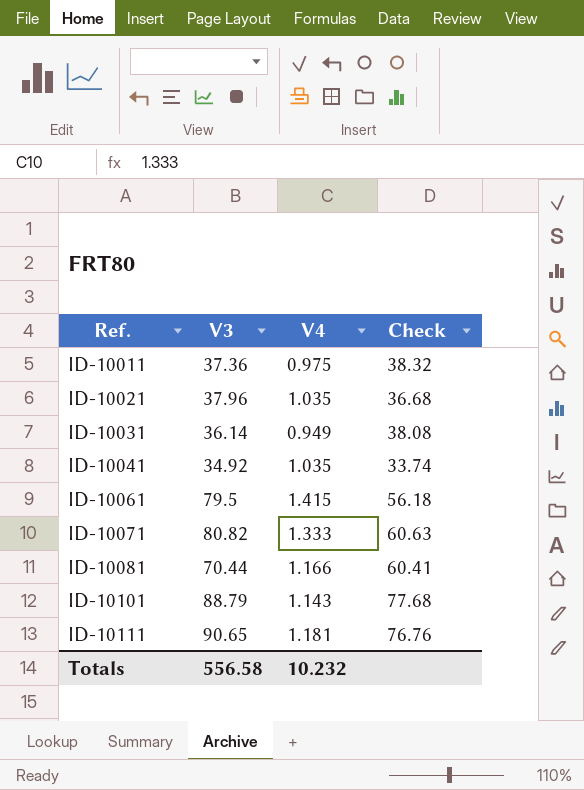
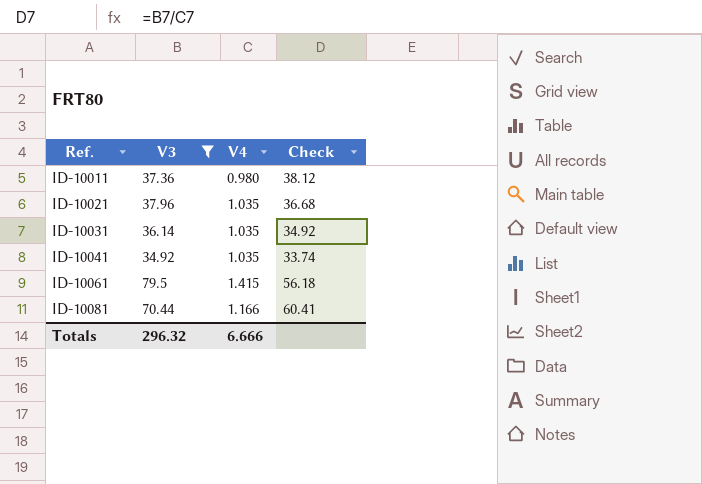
filter: none -> V3 <= 79.5
ID-10011 | V4: 0.975 -> 0.980
ID-10011 | Check: 38.32 -> 38.12
ID-10031 | V4: 0.949 -> 1.035
ID-10031 | Check: 38.08 -> 34.92
Totals | V3: 556.58 -> 296.32
Totals | V4: 10.232 -> 6.666

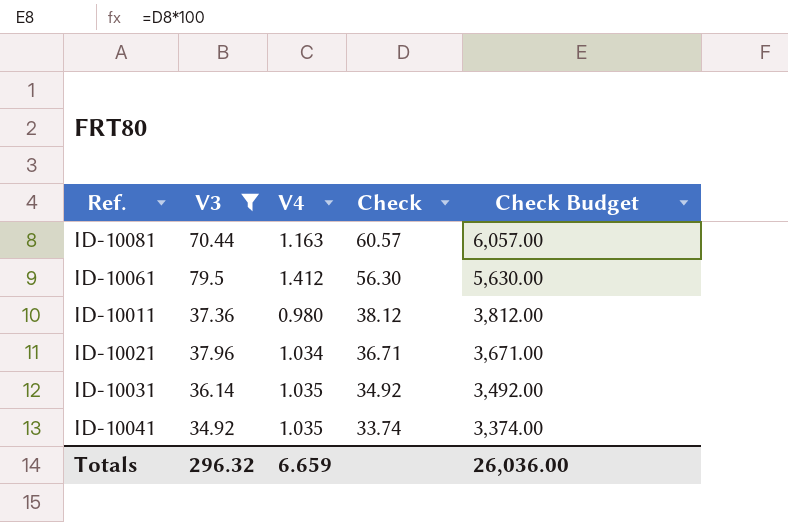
row order: Ref. ascending -> Check descending
column Check Budget | formula: none -> [Check] * 100
ID-10081 | V4: 1.166 -> 1.163
ID-10081 | Check: 60.41 -> 60.57
ID-10061 | V4: 1.415 -> 1.412
ID-10061 | Check: 56.18 -> 56.30
ID-10021 | V4: 1.035 -> 1.034
ID-10021 | Check: 36.68 -> 36.71
Totals | V4: 6.666 -> 6.659

